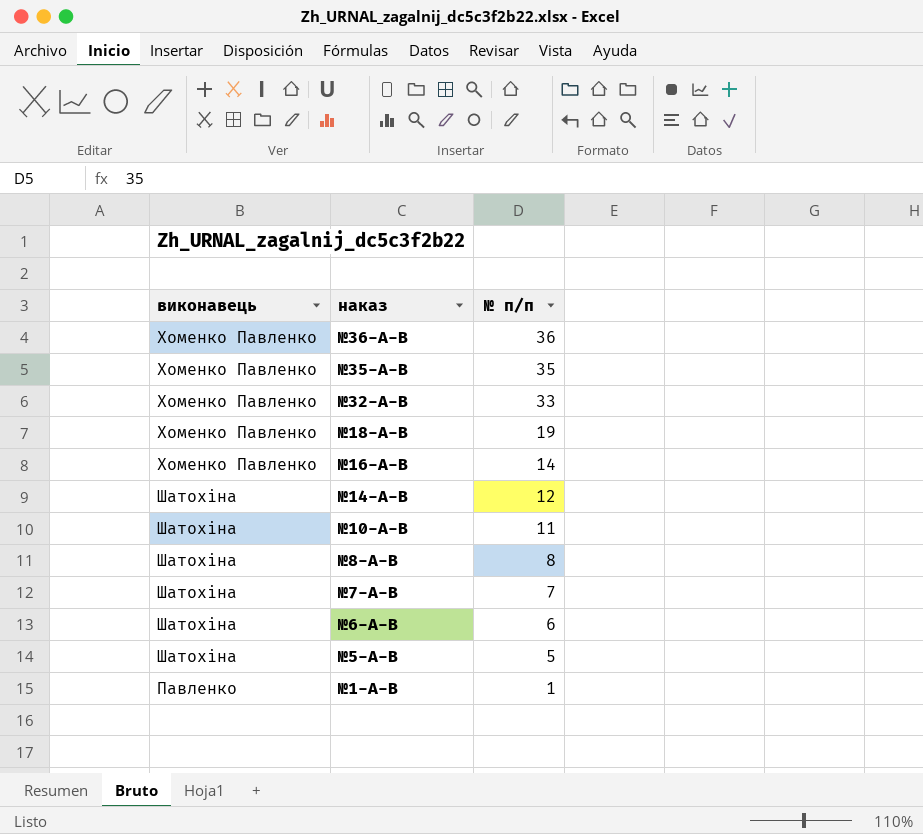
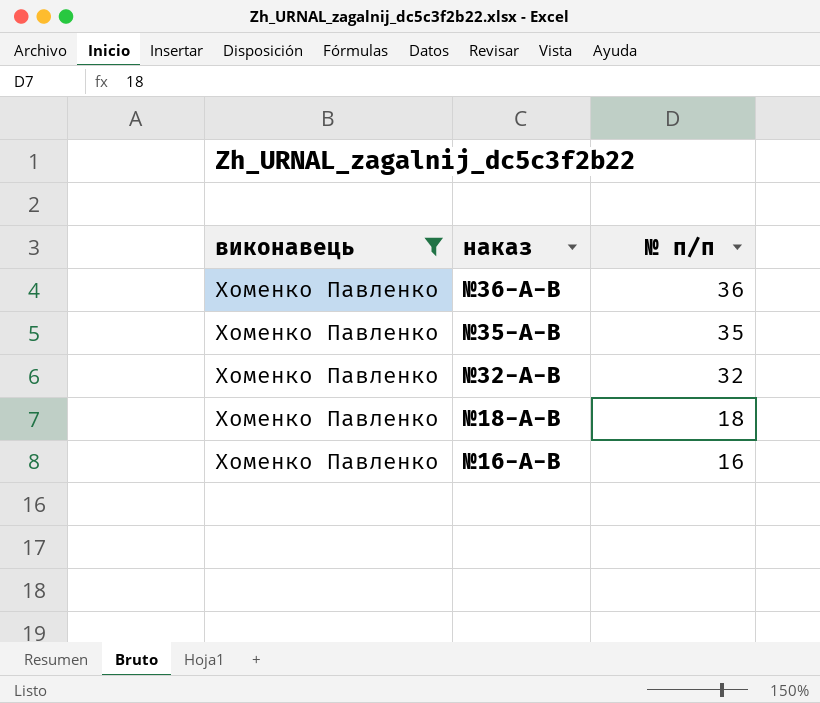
filter: none -> виконавець = Хоменко Павленко
№32-А-В | № п/п: 33 -> 32
№18-А-В | № п/п: 19 -> 18
№16-А-В | № п/п: 14 -> 16

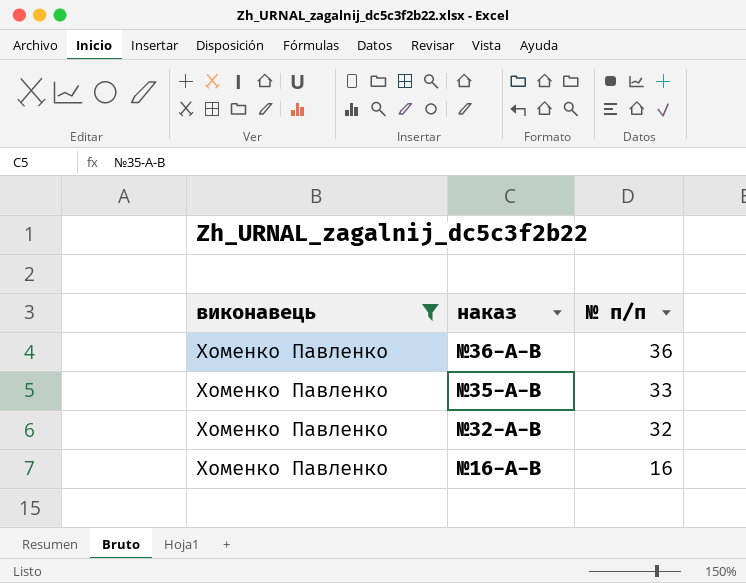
row №18-А-В: Хоменко Павленко | 18 -> none
№35-А-В | № п/п: 35 -> 33

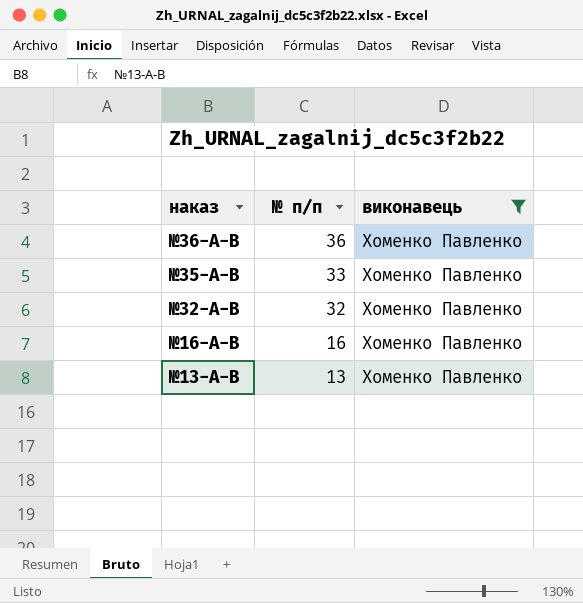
column виконавець | position: 1 -> 3
row №13-А-В: none -> 13 | Хоменко Павленко

